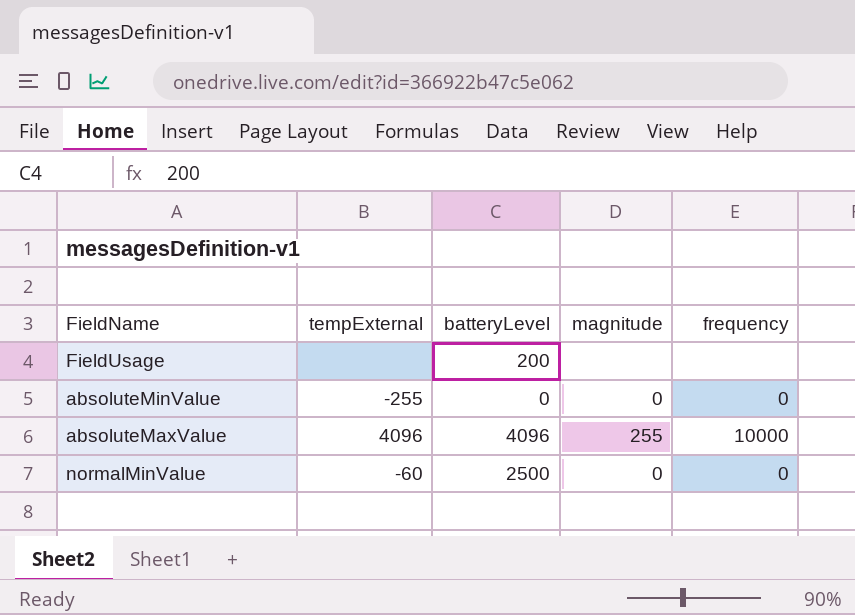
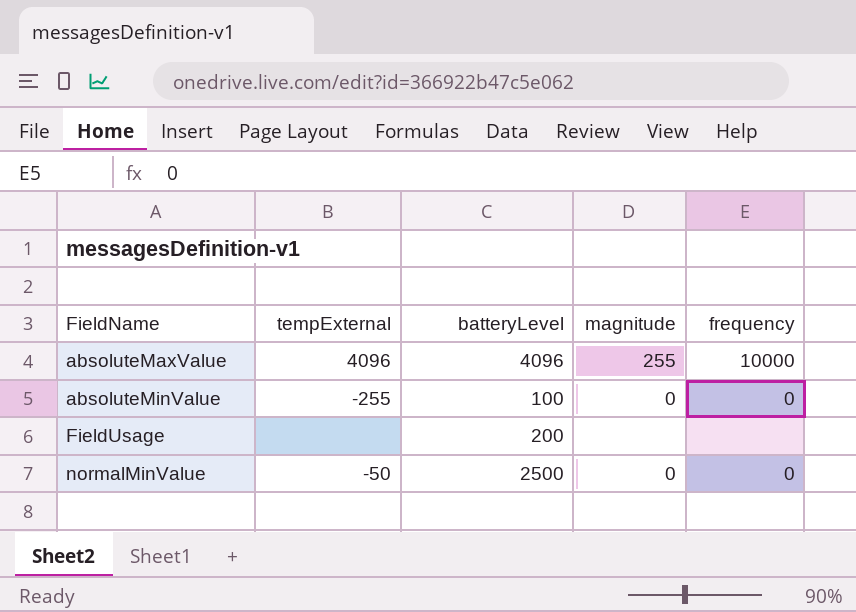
row order: none -> FieldName ascending
absoluteMinValue | batteryLevel: 0 -> 100
normalMinValue | tempExternal: -60 -> -50

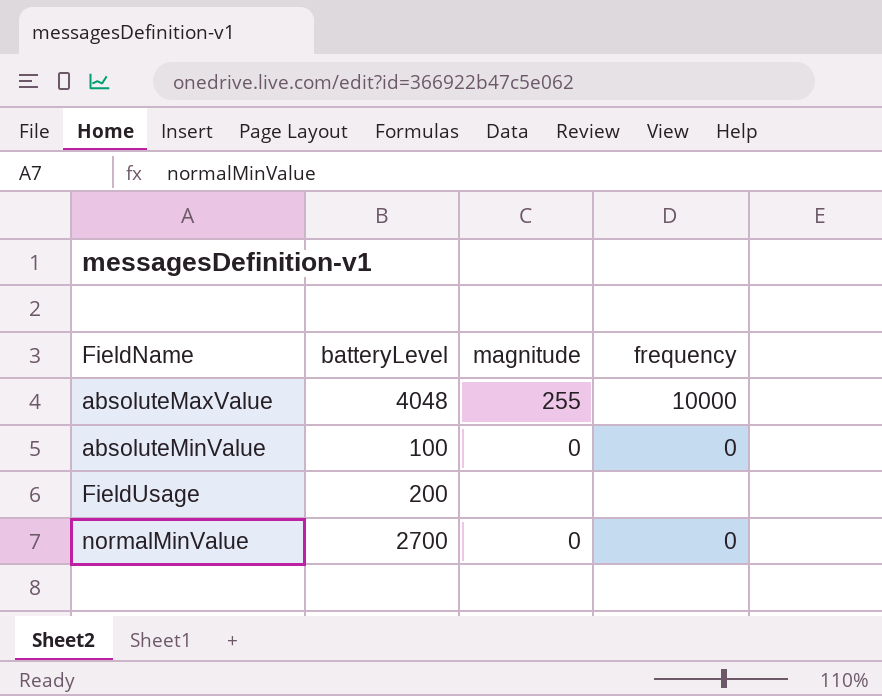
column tempExternal | position: 2 -> none
absoluteMaxValue | batteryLevel: 4096 -> 4048
normalMinValue | batteryLevel: 2500 -> 2700

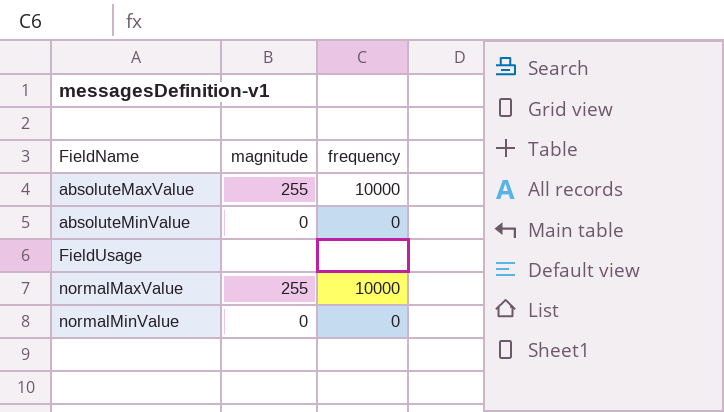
column batteryLevel | position: 2 -> none
row normalMaxValue: none -> 255 | 10000

